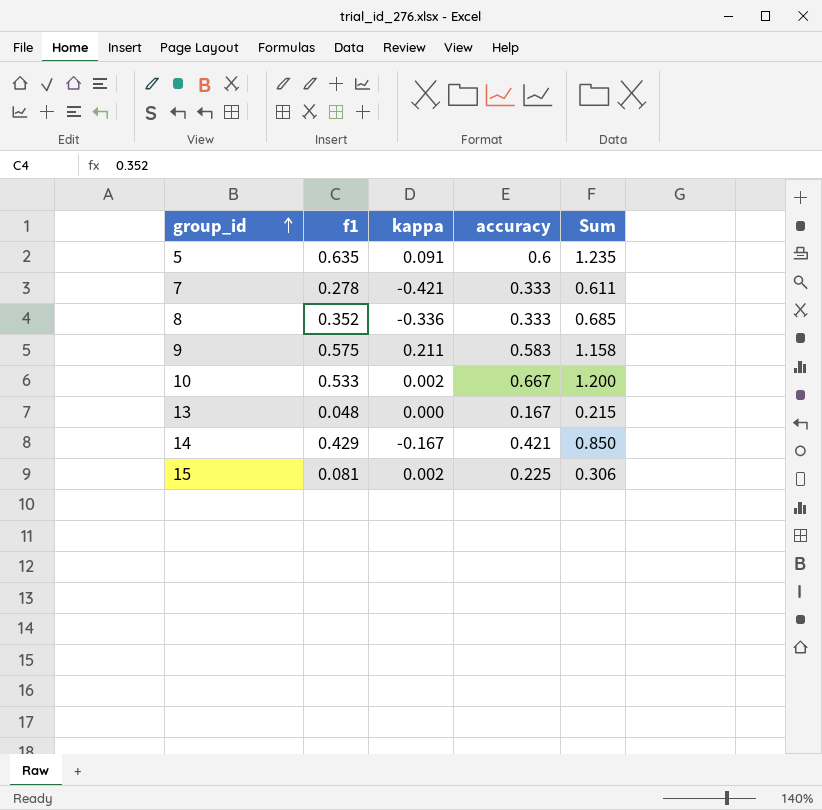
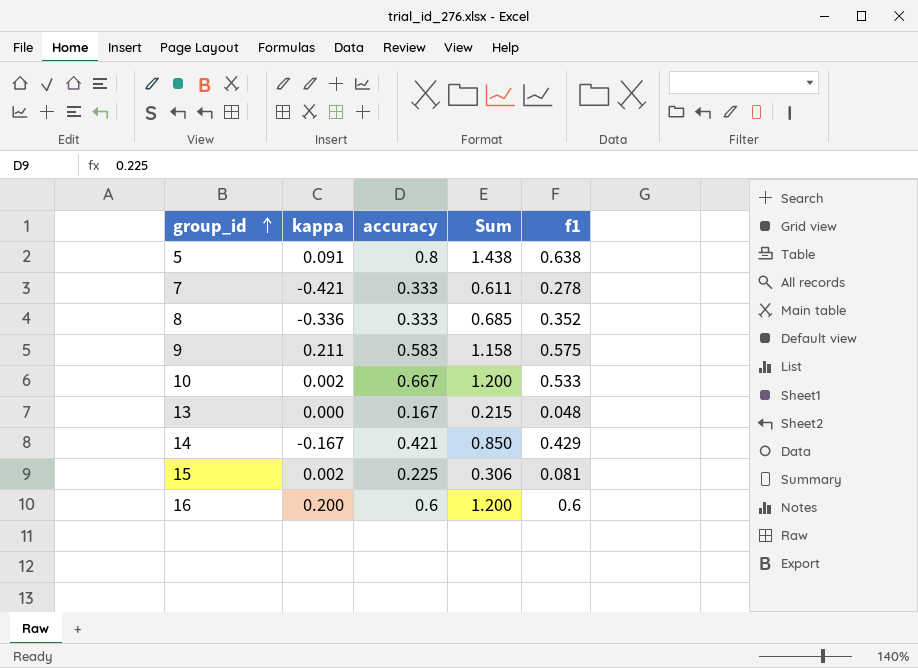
column f1 | position: 2 -> 5
5 | accuracy: 0.6 -> 0.8
5 | Sum: 1.235 -> 1.438
5 | f1: 0.635 -> 0.638
row 16: none -> 0.200 | 0.6 | 1.200 | 0.6

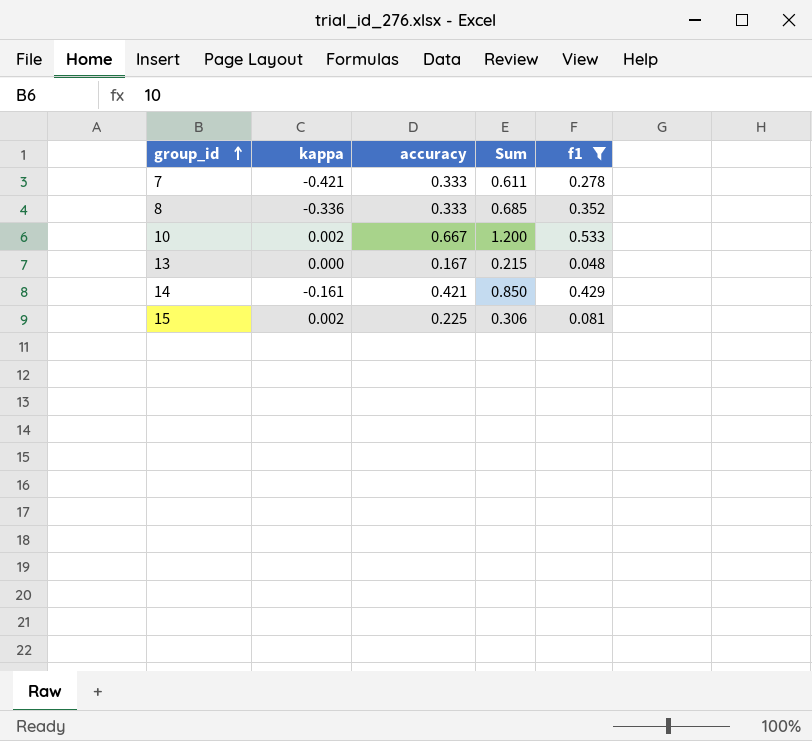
filter: none -> f1 <= 0.533
14 | kappa: -0.167 -> -0.161

